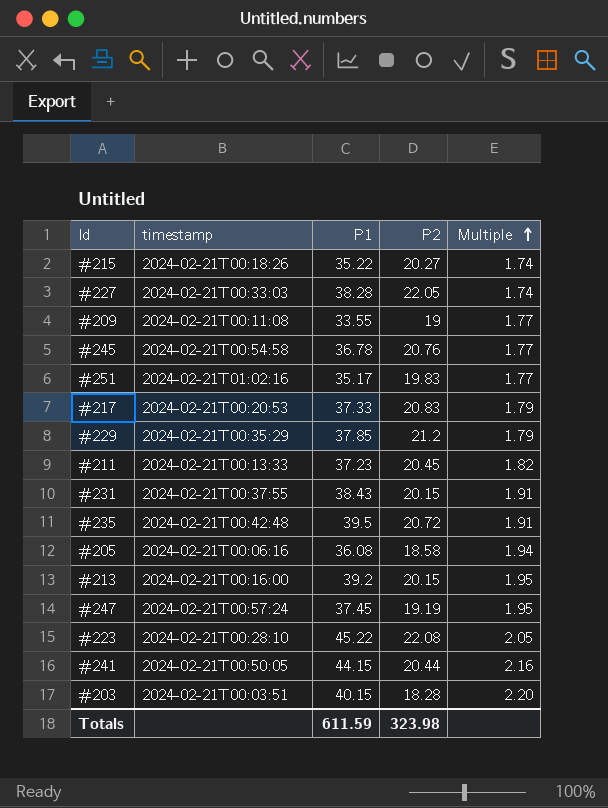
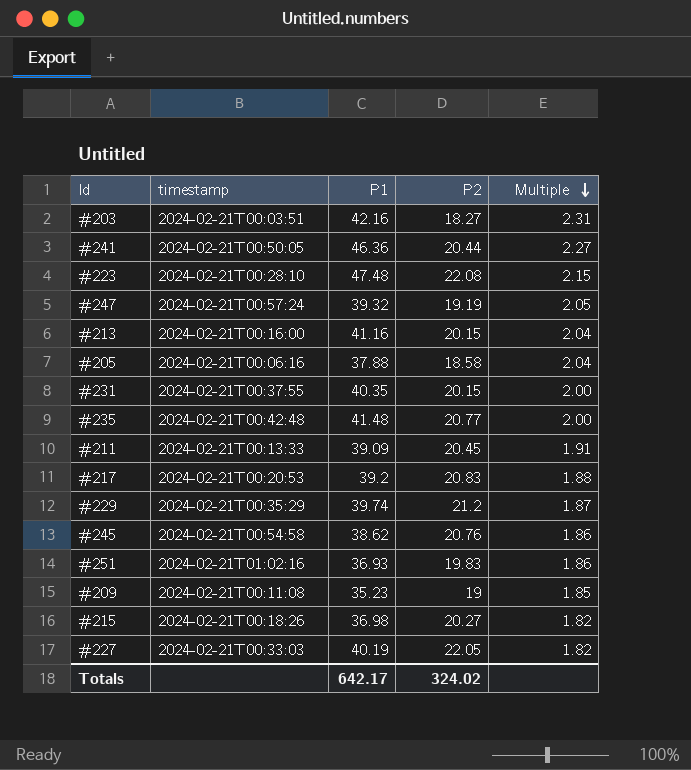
row order: Multiple ascending -> Multiple descending
#203 | P1: 40.15 -> 42.16
#203 | P2: 18.28 -> 18.27
#203 | Multiple: 2.20 -> 2.31
#241 | P1: 44.15 -> 46.36
#241 | Multiple: 2.16 -> 2.27
#223 | P1: 45.22 -> 47.48
#223 | Multiple: 2.05 -> 2.15
#247 | P1: 37.45 -> 39.32
#247 | Multiple: 1.95 -> 2.05
#213 | P1: 39.2 -> 41.16
#213 | Multiple: 1.95 -> 2.04
#205 | P1: 36.08 -> 37.88
#205 | Multiple: 1.94 -> 2.04
#231 | P1: 38.43 -> 40.35
#231 | Multiple: 1.91 -> 2.00
#235 | P1: 39.5 -> 41.48
#235 | P2: 20.72 -> 20.77
#235 | Multiple: 1.91 -> 2.00
#211 | P1: 37.23 -> 39.09
#211 | Multiple: 1.82 -> 1.91
#217 | P1: 37.33 -> 39.2
#217 | Multiple: 1.79 -> 1.88
#229 | P1: 37.85 -> 39.74
#229 | Multiple: 1.79 -> 1.87
#245 | P1: 36.78 -> 38.62
#245 | Multiple: 1.77 -> 1.86
#251 | P1: 35.17 -> 36.93
#251 | Multiple: 1.77 -> 1.86
#209 | P1: 33.55 -> 35.23
#209 | Multiple: 1.77 -> 1.85
#215 | P1: 35.22 -> 36.98
#215 | Multiple: 1.74 -> 1.82
#227 | P1: 38.28 -> 40.19
#227 | Multiple: 1.74 -> 1.82
Totals | P1: 611.59 -> 642.17
Totals | P2: 323.98 -> 324.02

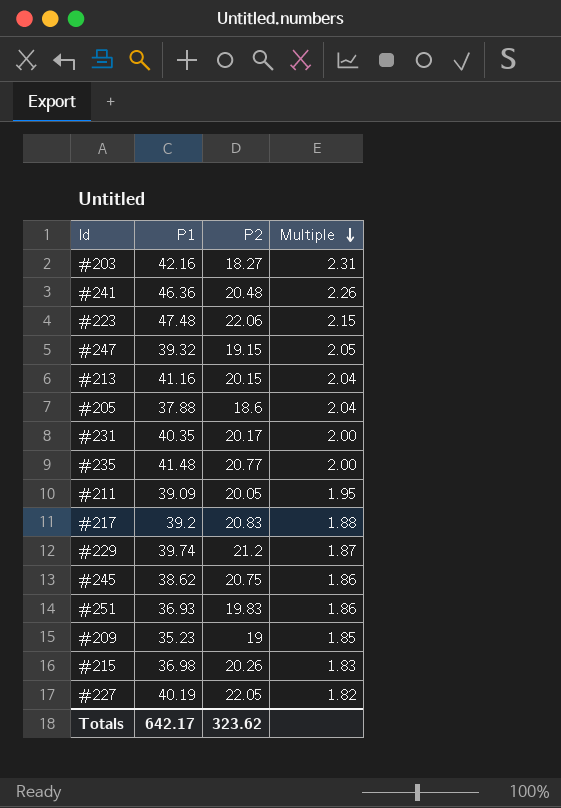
column timestamp | position: 2 -> none
#241 | P2: 20.44 -> 20.48
#241 | Multiple: 2.27 -> 2.26
#223 | P2: 22.08 -> 22.06
#247 | P2: 19.19 -> 19.15
#205 | P2: 18.58 -> 18.6
#231 | P2: 20.15 -> 20.17
#211 | P2: 20.45 -> 20.05
#211 | Multiple: 1.91 -> 1.95
#245 | P2: 20.76 -> 20.75
#215 | P2: 20.27 -> 20.26
#215 | Multiple: 1.82 -> 1.83
Totals | P2: 324.02 -> 323.62

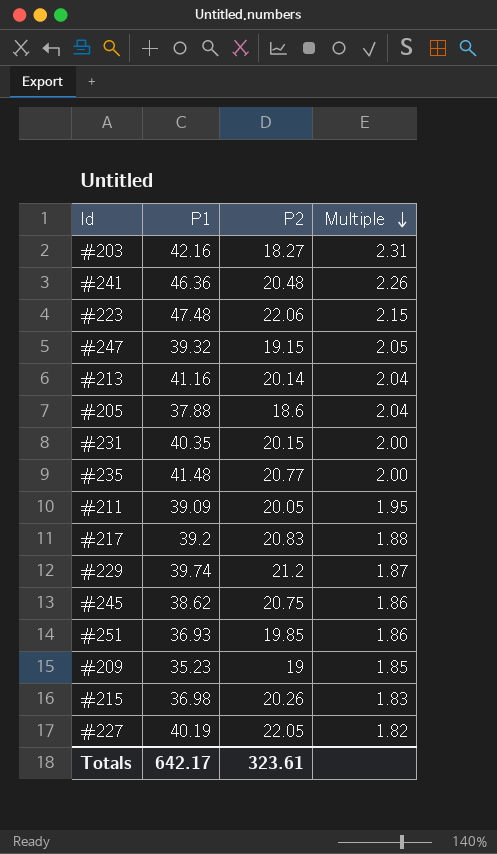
#213 | P2: 20.15 -> 20.14
#231 | P2: 20.17 -> 20.15
#251 | P2: 19.83 -> 19.85
Totals | P2: 323.62 -> 323.61

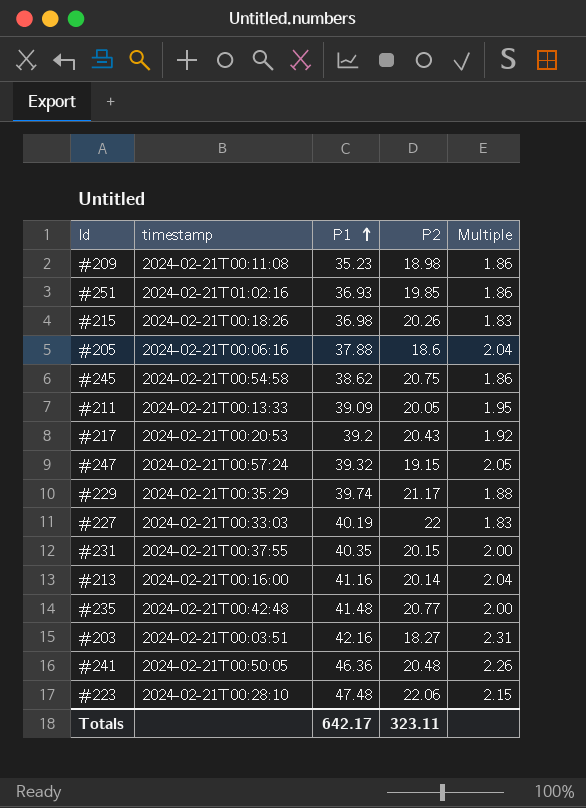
row order: Multiple descending -> P1 ascending
column timestamp | position: none -> 2
#209 | P2: 19 -> 18.98
#209 | Multiple: 1.85 -> 1.86
#217 | P2: 20.83 -> 20.43
#217 | Multiple: 1.88 -> 1.92
#229 | P2: 21.2 -> 21.17
#229 | Multiple: 1.87 -> 1.88
#227 | P2: 22.05 -> 22
#227 | Multiple: 1.82 -> 1.83
Totals | P2: 323.61 -> 323.11

